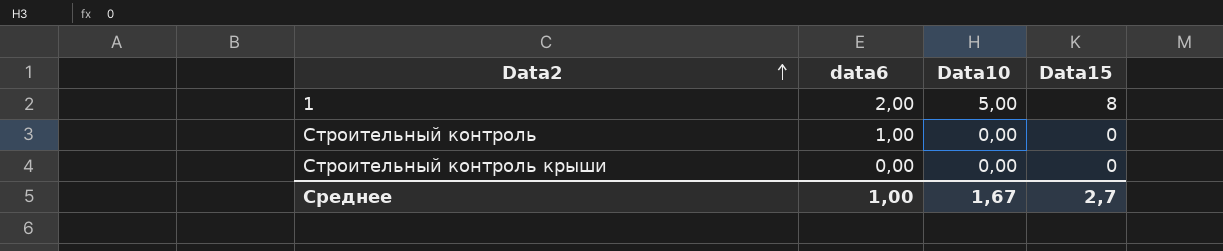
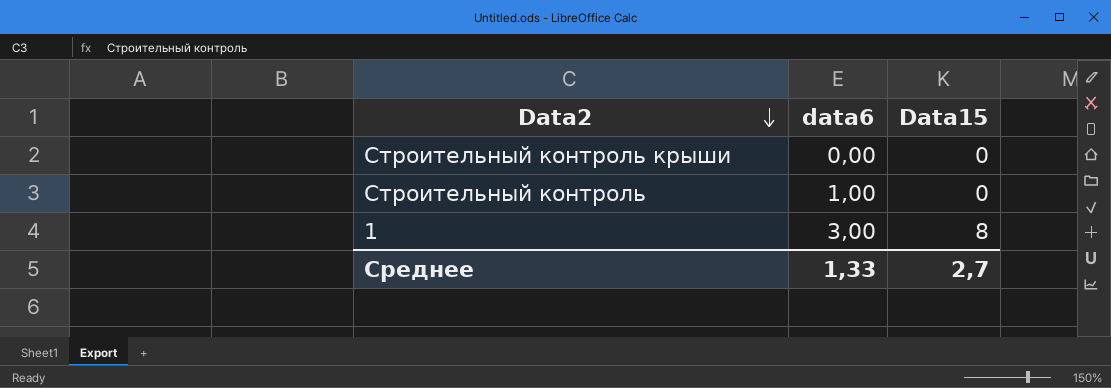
row order: Data2 ascending -> Data2 descending
column Data10 | position: 3 -> none
1 | data6: 2,00 -> 3,00
Среднее | data6: 1,00 -> 1,33

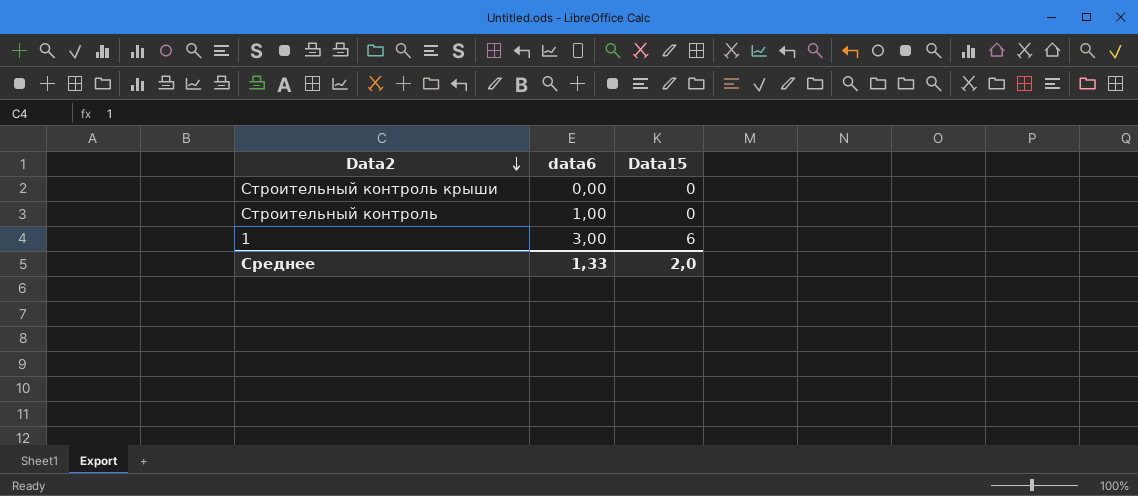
1 | Data15: 8 -> 6
Среднее | Data15: 2,7 -> 2,0

